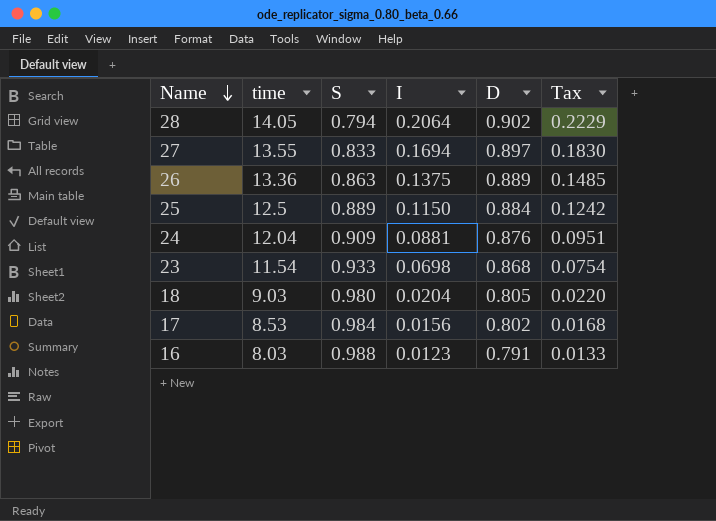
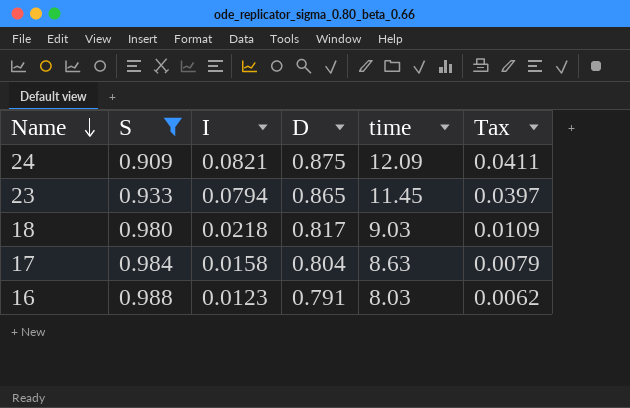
filter: none -> S >= 0.909
column time | position: 2 -> 5
column Tax | formula: [I] * 1.08 -> [I] * 0.5
24 | I: 0.0881 -> 0.0821
24 | D: 0.876 -> 0.875
24 | time: 12.04 -> 12.09
23 | I: 0.0698 -> 0.0794
23 | D: 0.868 -> 0.865
23 | time: 11.54 -> 11.45
18 | I: 0.0204 -> 0.0218
18 | D: 0.805 -> 0.817
17 | I: 0.0156 -> 0.0158
17 | D: 0.802 -> 0.804
17 | time: 8.53 -> 8.63

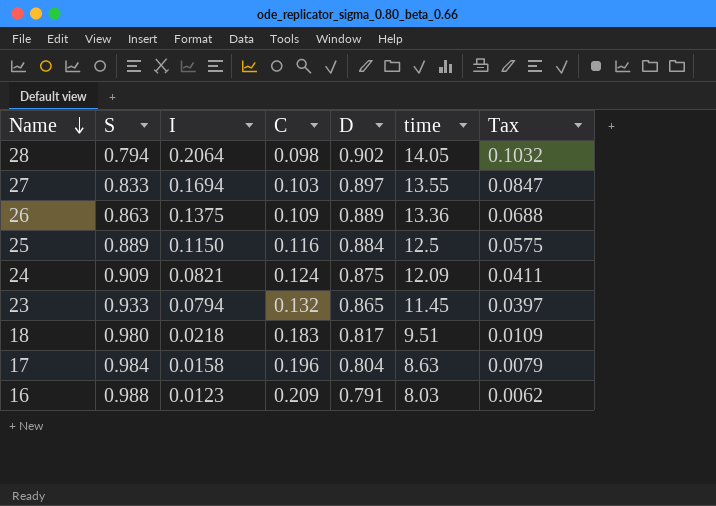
filter: S >= 0.909 -> none
column C | position: none -> 4
18 | time: 9.03 -> 9.51

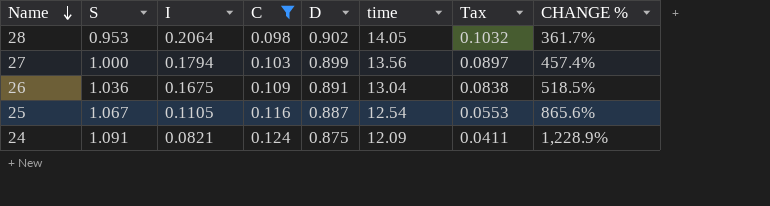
filter: none -> C <= 0.124
column CHANGE % | formula: none -> ([S] - [I]) / [I]
28 | S: 0.794 -> 0.953
27 | S: 0.833 -> 1.000
27 | I: 0.1694 -> 0.1794
27 | D: 0.897 -> 0.899
27 | time: 13.55 -> 13.56
27 | Tax: 0.0847 -> 0.0897
26 | S: 0.863 -> 1.036
26 | I: 0.1375 -> 0.1675
26 | D: 0.889 -> 0.891
26 | time: 13.36 -> 13.04
26 | Tax: 0.0688 -> 0.0838
25 | S: 0.889 -> 1.067
25 | I: 0.1150 -> 0.1105
25 | D: 0.884 -> 0.887
25 | time: 12.5 -> 12.54
25 | Tax: 0.0575 -> 0.0553
24 | S: 0.909 -> 1.091

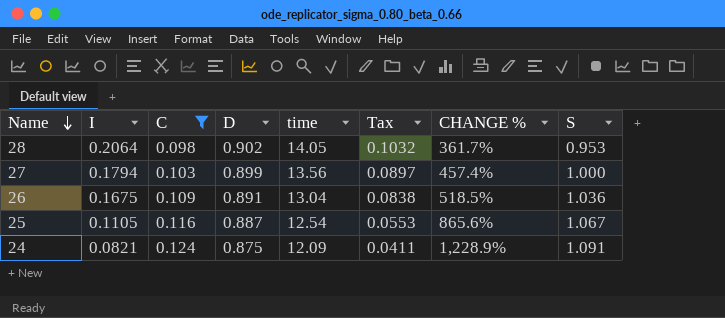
column S | position: 2 -> 8

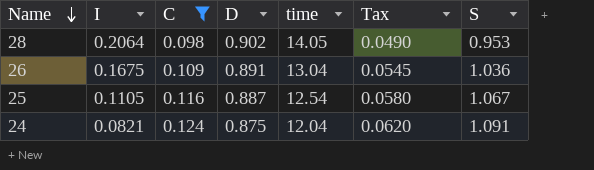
column CHANGE % | formula: ([S] - [I]) / [I] -> none
column Tax | formula: [I] * 0.5 -> [C] * 0.5
row 27: 0.1794 | 0.103 | 0.899 | 13.56 | 0.0897 | 457.4% | 1.000 -> none
24 | time: 12.09 -> 12.04

